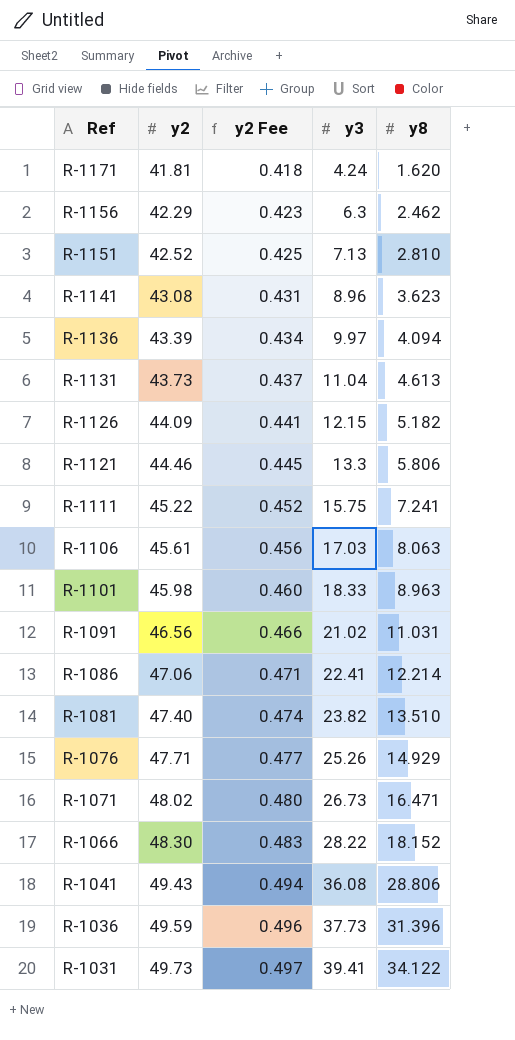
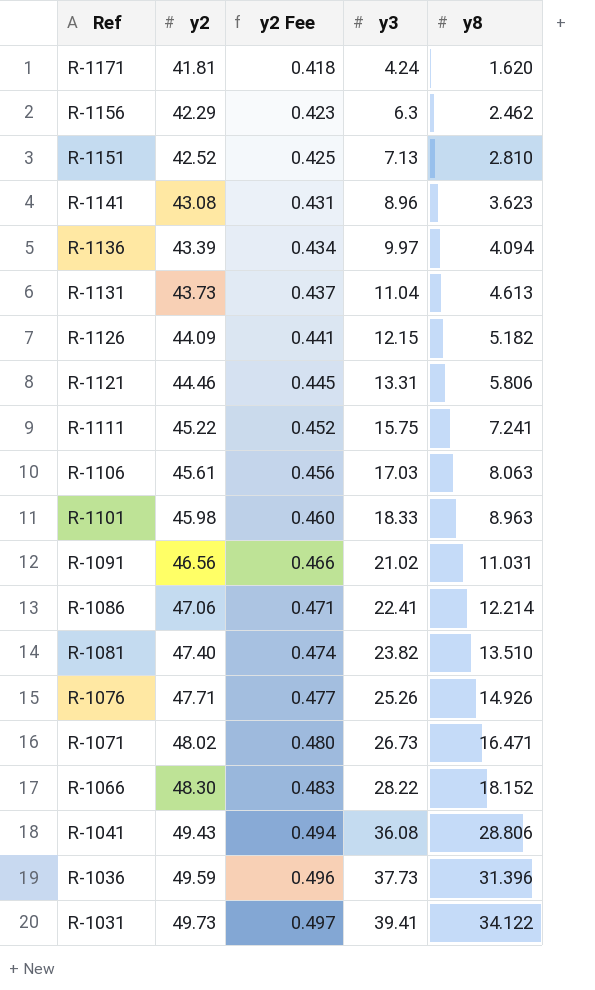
R-1121 | y3: 13.3 -> 13.31
R-1076 | y8: 14.929 -> 14.926

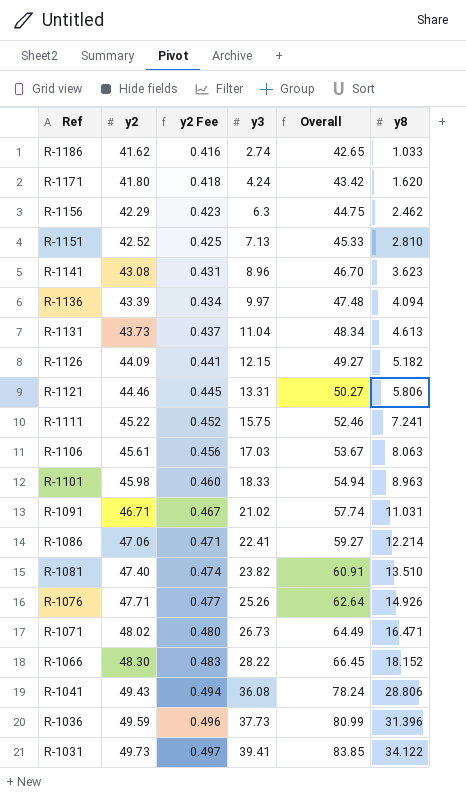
column Overall | formula: none -> [y2] + [y8]
row R-1186: none -> 41.62 | 0.416 | 2.74 | 42.65 | 1.033
R-1171 | y2: 41.81 -> 41.80
R-1091 | y2: 46.56 -> 46.71
R-1091 | y2 Fee: 0.466 -> 0.467

